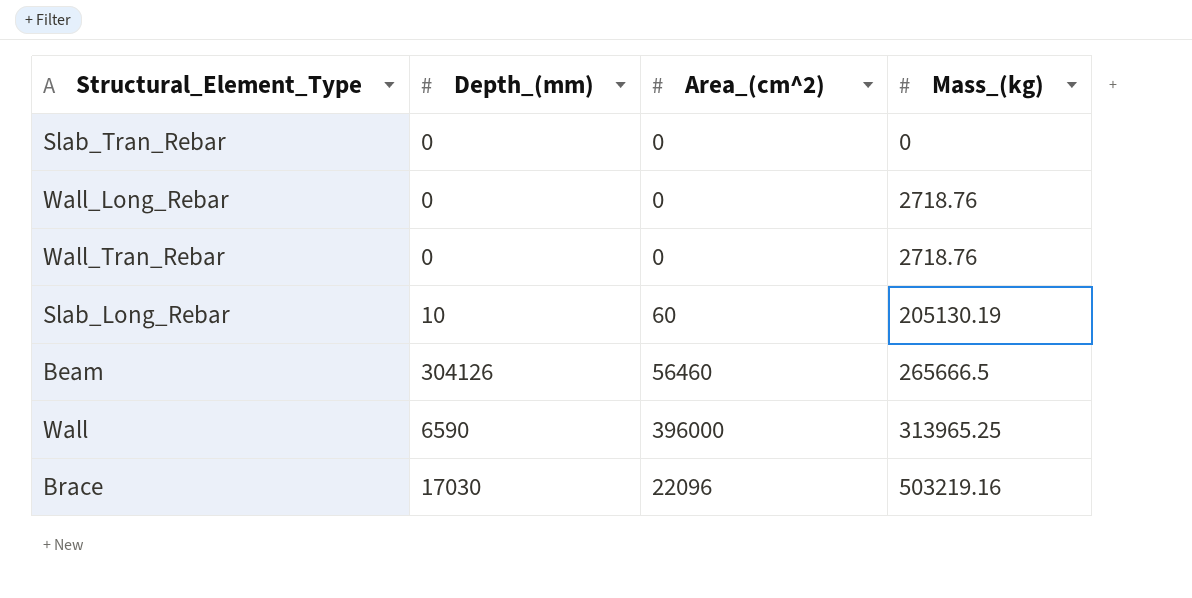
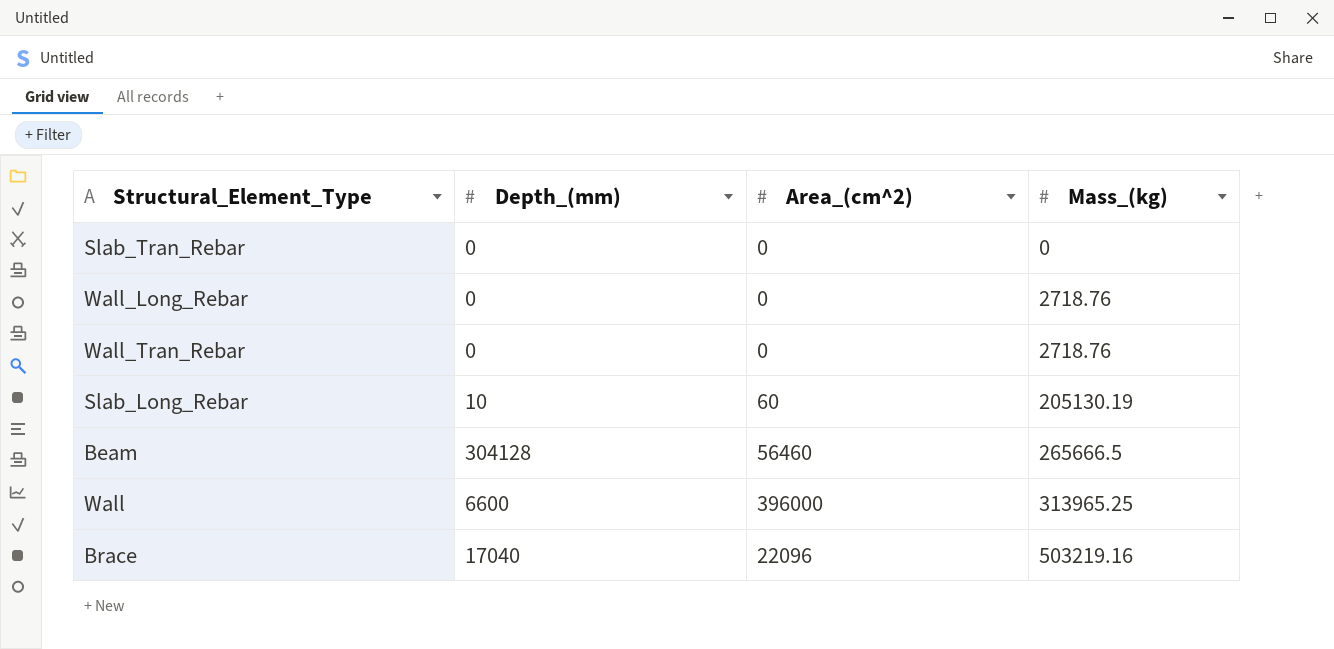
Beam | Depth_(mm): 304126 -> 304128
Wall | Depth_(mm): 6590 -> 6600
Brace | Depth_(mm): 17030 -> 17040

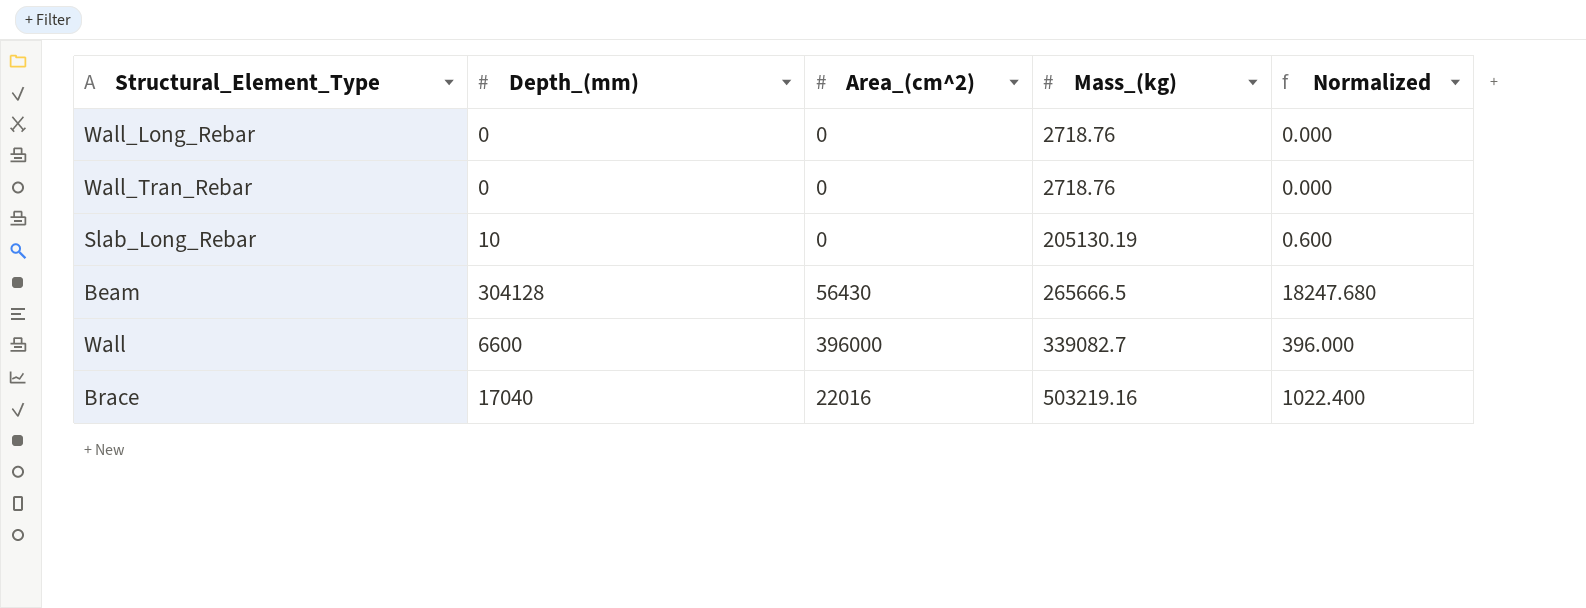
column Normalized | formula: none -> [Depth_(mm)] * 0.06
row Slab_Tran_Rebar: 0 | 0 | 0 -> none
Slab_Long_Rebar | Area_(cm^2): 60 -> 0
Beam | Area_(cm^2): 56460 -> 56430
Wall | Mass_(kg): 313965.25 -> 339082.7
Brace | Area_(cm^2): 22096 -> 22016

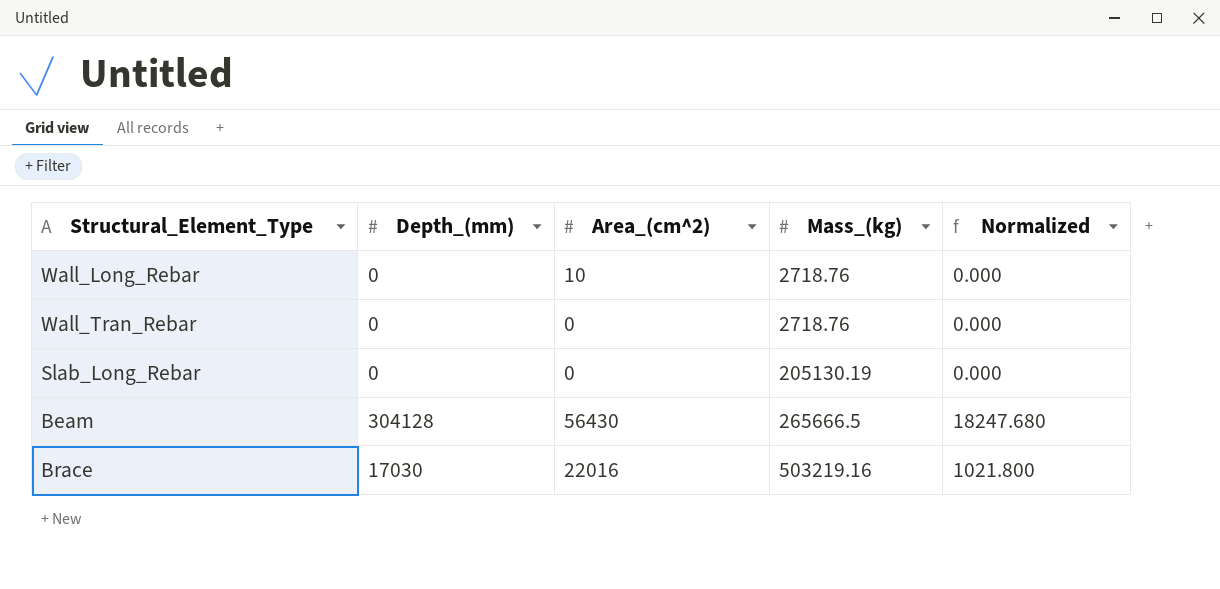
row Wall: 6600 | 396000 | 339082.7 | 396.000 -> none
Wall_Long_Rebar | Area_(cm^2): 0 -> 10
Slab_Long_Rebar | Depth_(mm): 10 -> 0
Slab_Long_Rebar | Normalized: 0.600 -> 0.000
Brace | Depth_(mm): 17040 -> 17030
Brace | Normalized: 1022.400 -> 1021.800

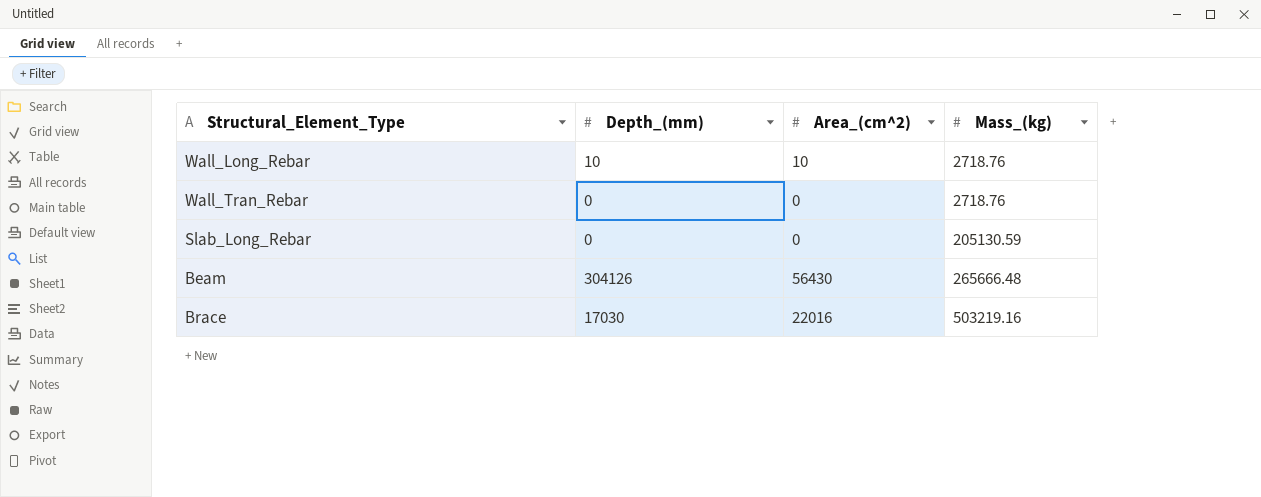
column Normalized | formula: [Depth_(mm)] * 0.06 -> none
Wall_Long_Rebar | Depth_(mm): 0 -> 10
Slab_Long_Rebar | Mass_(kg): 205130.19 -> 205130.59
Beam | Depth_(mm): 304128 -> 304126
Beam | Mass_(kg): 265666.5 -> 265666.48

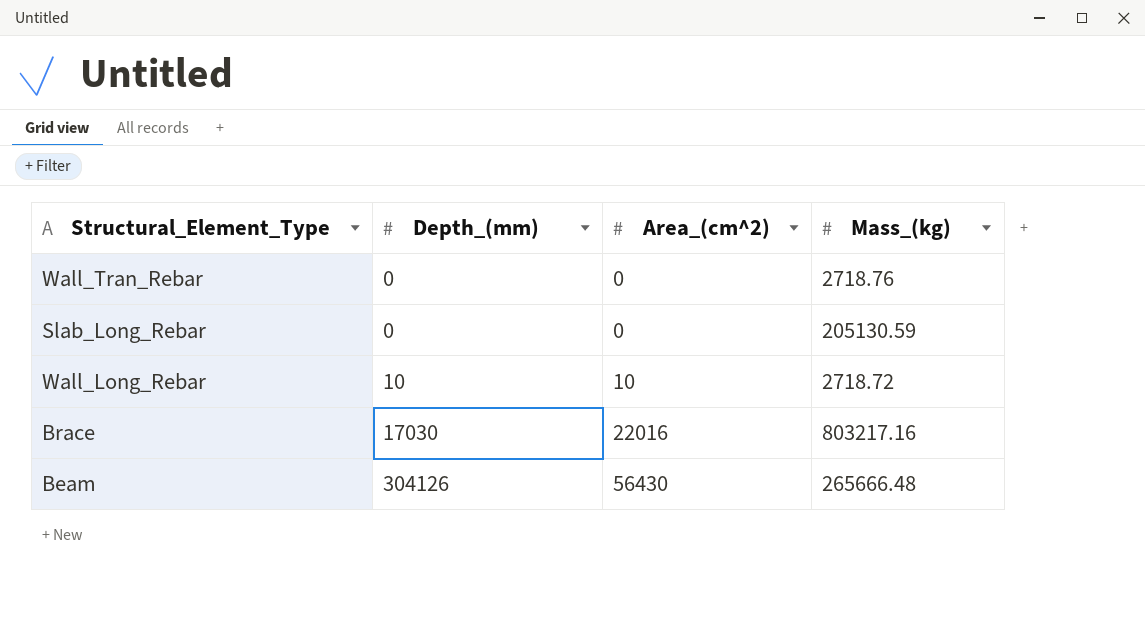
row order: Mass_(kg) ascending -> Depth_(mm) ascending
Wall_Long_Rebar | Mass_(kg): 2718.76 -> 2718.72
Brace | Mass_(kg): 503219.16 -> 803217.16

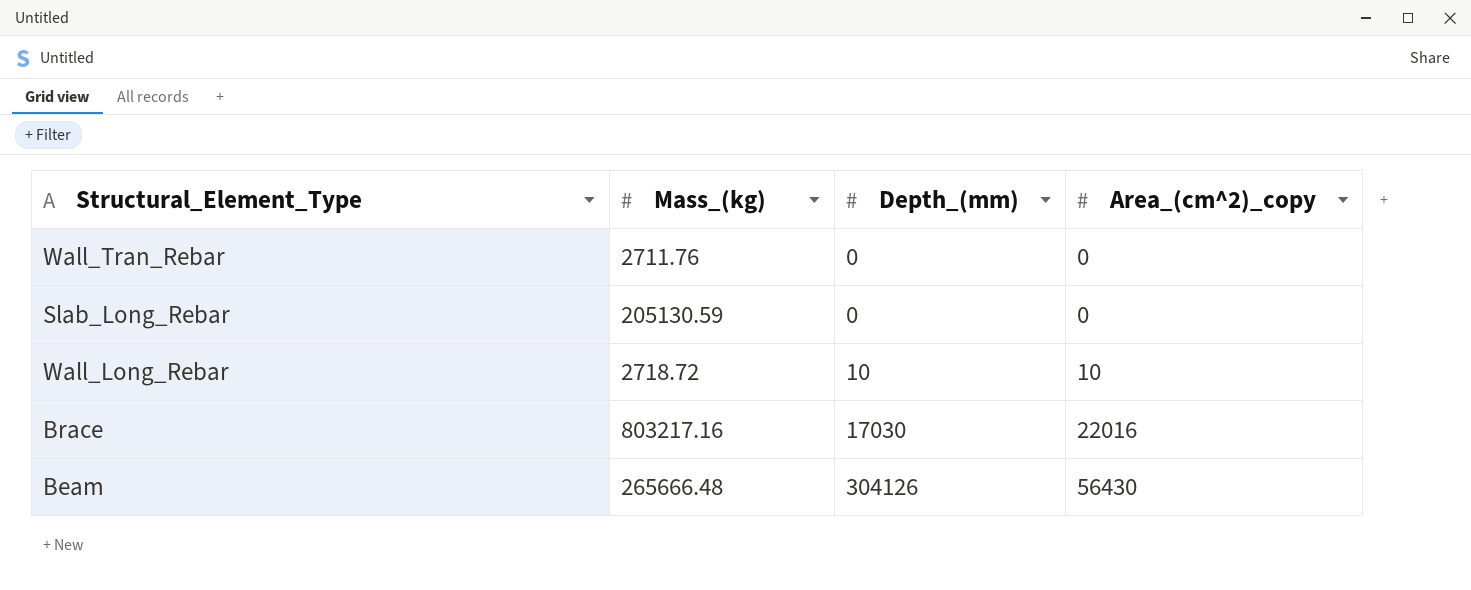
column Mass_(kg) | position: 4 -> 2
column name: Area_(cm^2) -> Area_(cm^2)_copy
Wall_Tran_Rebar | Mass_(kg): 2718.76 -> 2711.76

